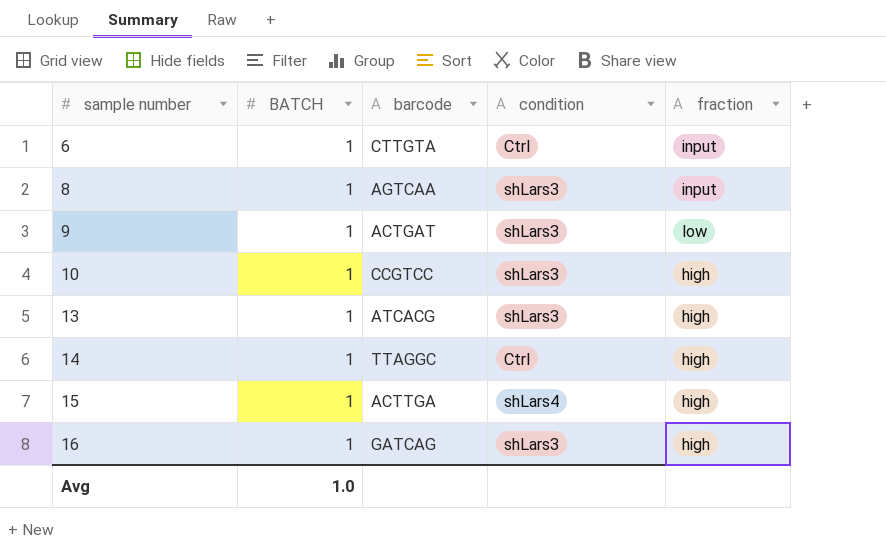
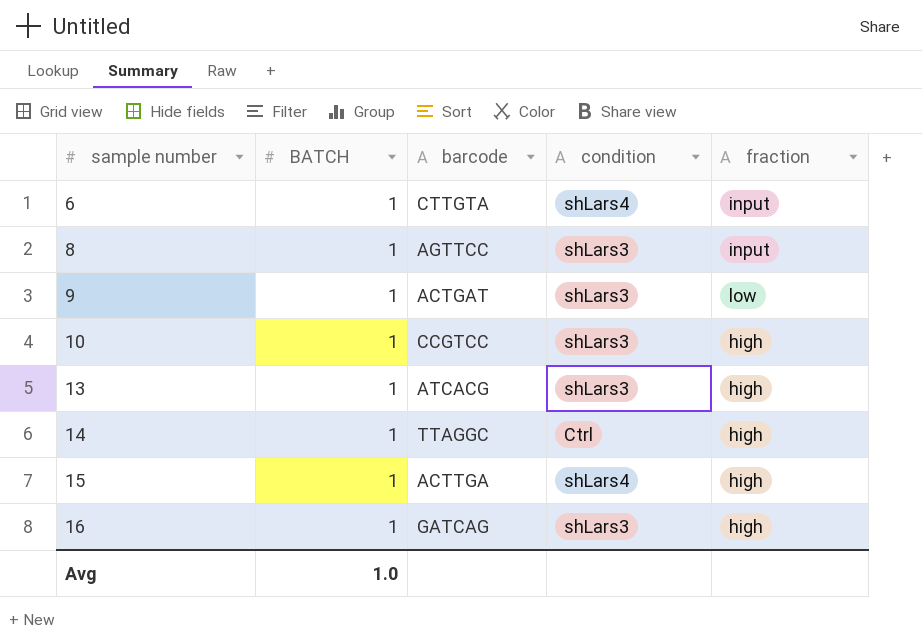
6 | condition: Ctrl -> shLars4
8 | barcode: AGTCAA -> AGTTCC

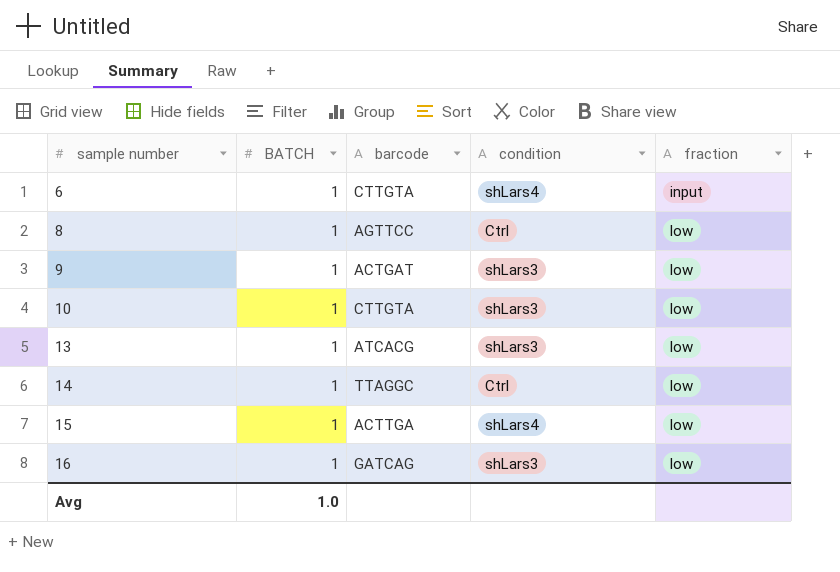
8 | condition: shLars3 -> Ctrl
8 | fraction: input -> low
10 | barcode: CCGTCC -> CTTGTA
10 | fraction: high -> low
13 | fraction: high -> low
14 | fraction: high -> low
15 | fraction: high -> low
16 | fraction: high -> low

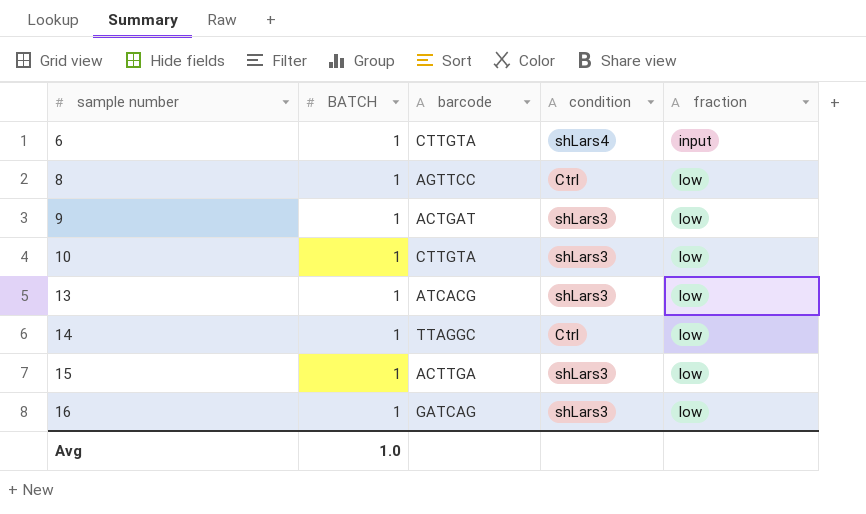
15 | condition: shLars4 -> shLars3

